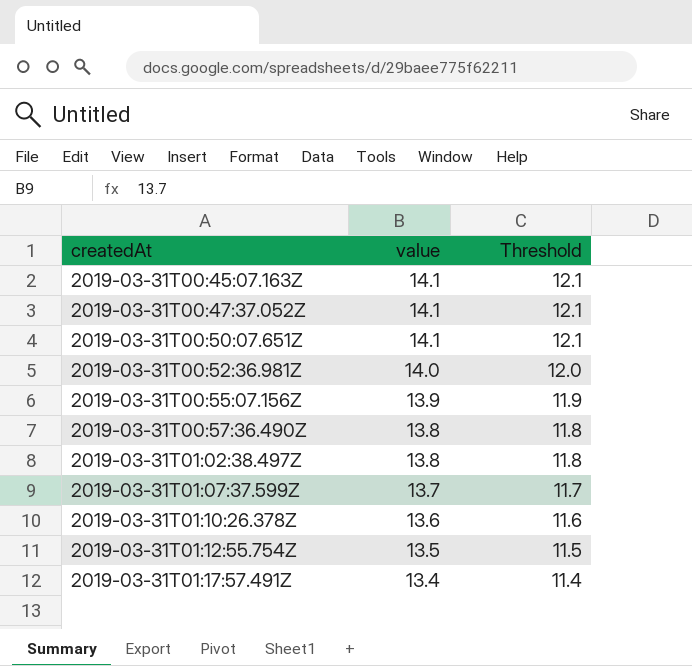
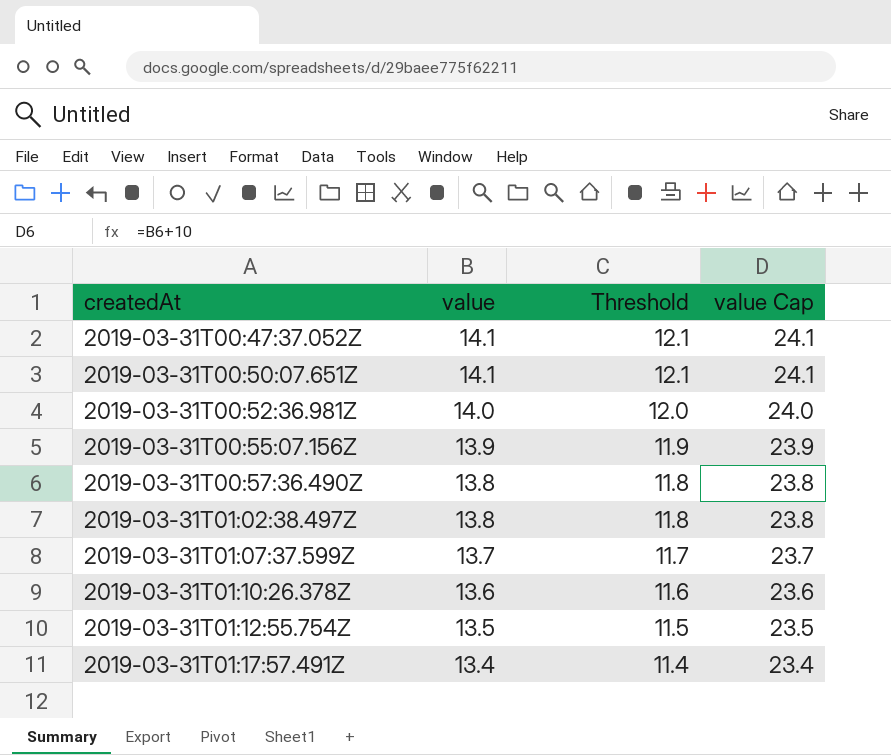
column value Cap | formula: none -> [value] + 10
row 2019-03-31T00:45:07.163Z: 14.1 | 12.1 -> none

